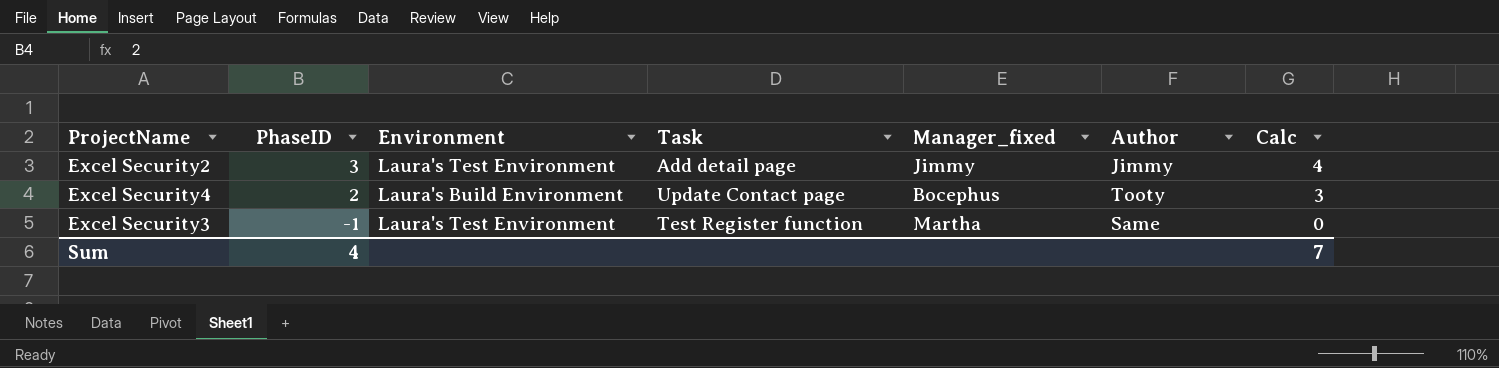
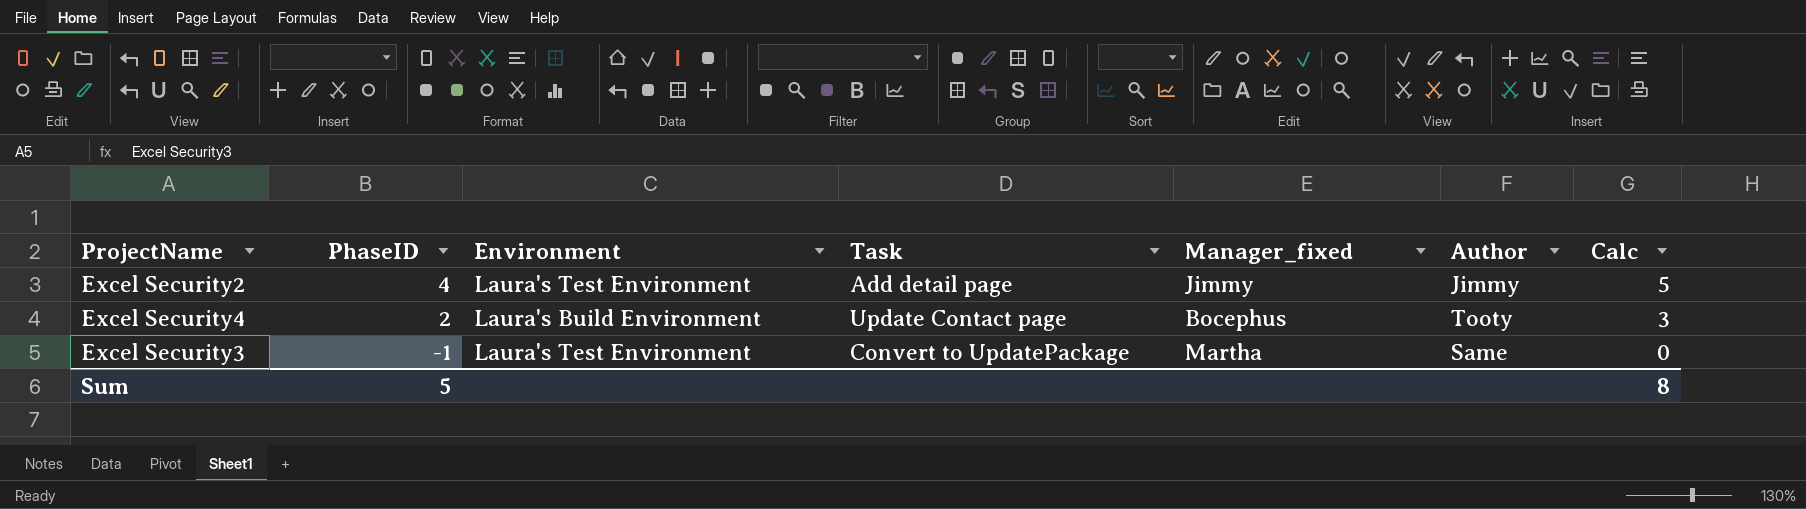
Excel Security2 | PhaseID: 3 -> 4
Excel Security2 | Calc: 4 -> 5
Excel Security3 | Task: Test Register function -> Convert to UpdatePackage
Sum | PhaseID: 4 -> 5
Sum | Calc: 7 -> 8

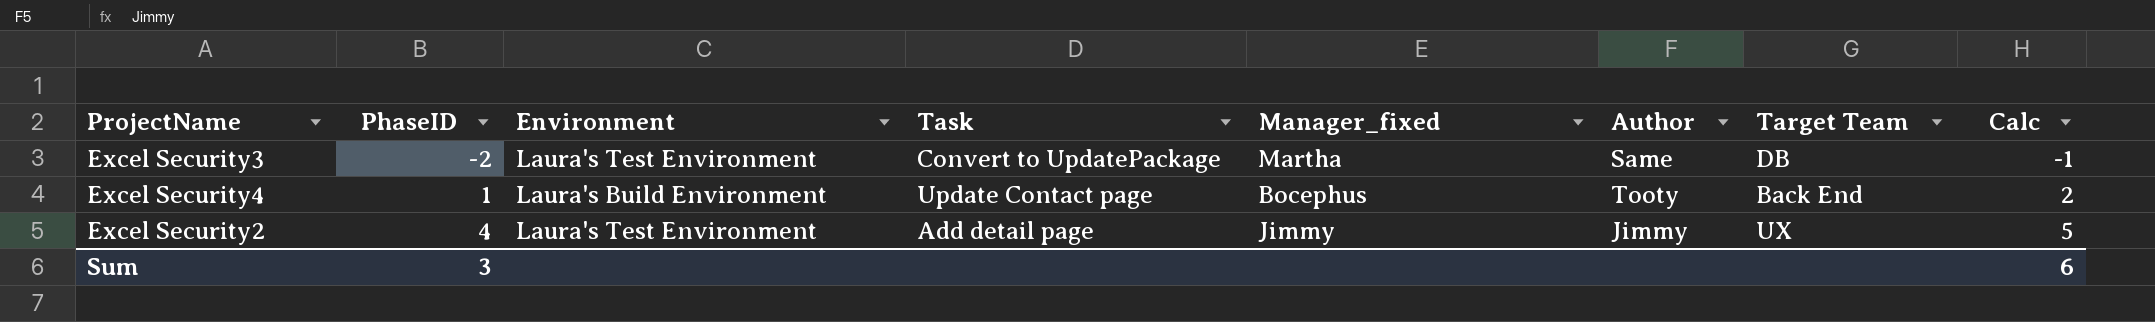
row order: PhaseID descending -> PhaseID ascending
column Target Team | position: none -> 7
Excel Security3 | PhaseID: -1 -> -2
Excel Security3 | Calc: 0 -> -1
Excel Security4 | PhaseID: 2 -> 1
Excel Security4 | Calc: 3 -> 2
Sum | PhaseID: 5 -> 3
Sum | Calc: 8 -> 6

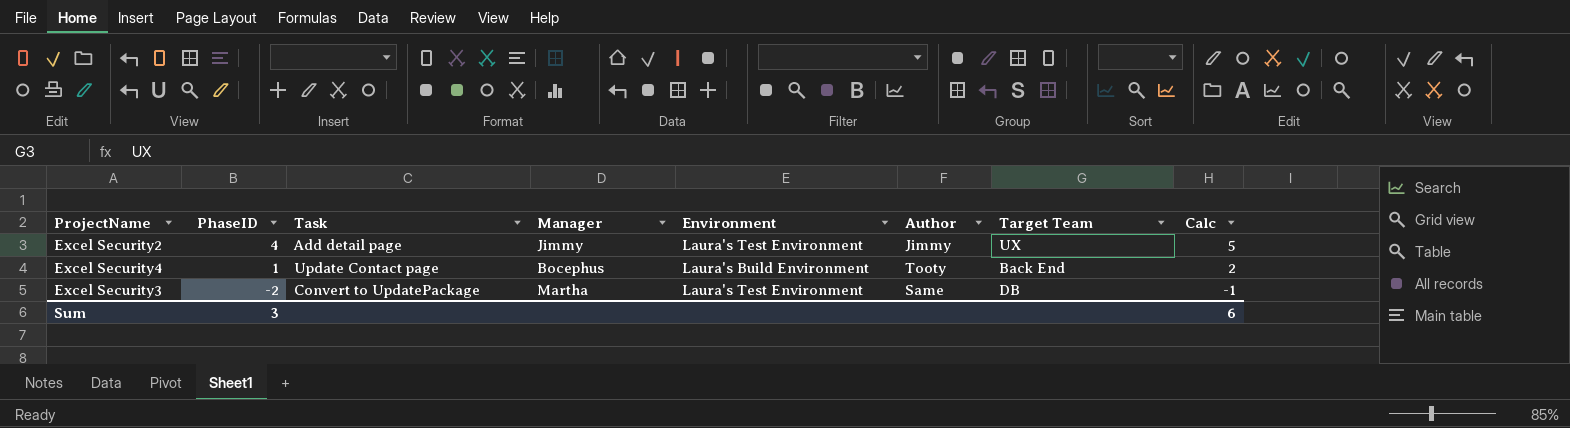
row order: PhaseID ascending -> PhaseID descending
column name: Manager_fixed -> Manager
column Environment | position: 3 -> 5

